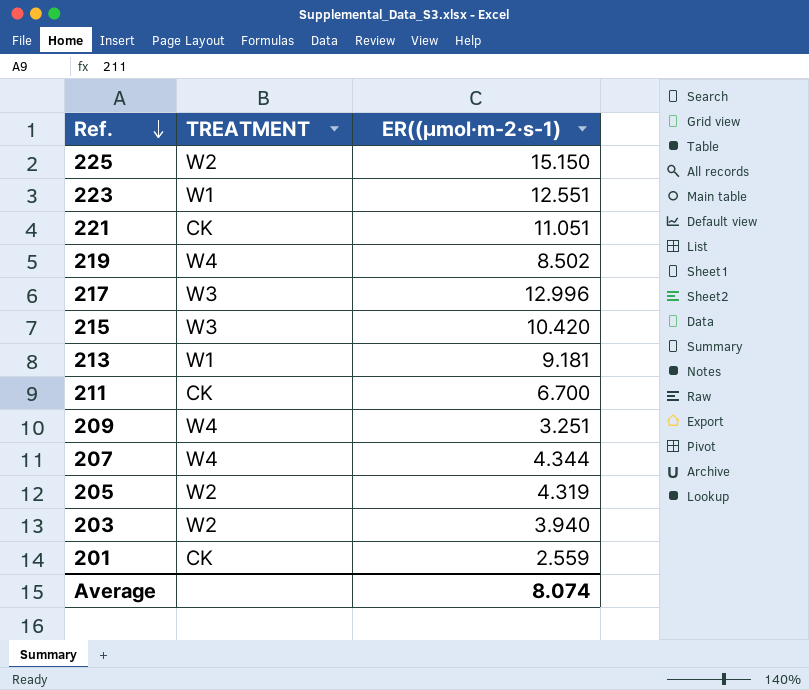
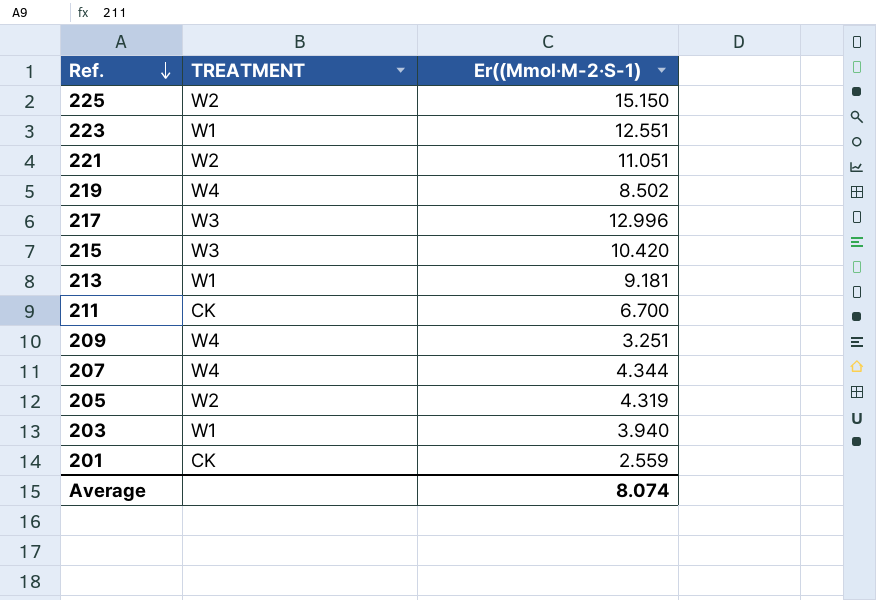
column name: ER((µmol·m-2·s-1) -> Er((Μmol·M-2·S-1)
221 | TREATMENT: CK -> W2
203 | TREATMENT: W2 -> W1

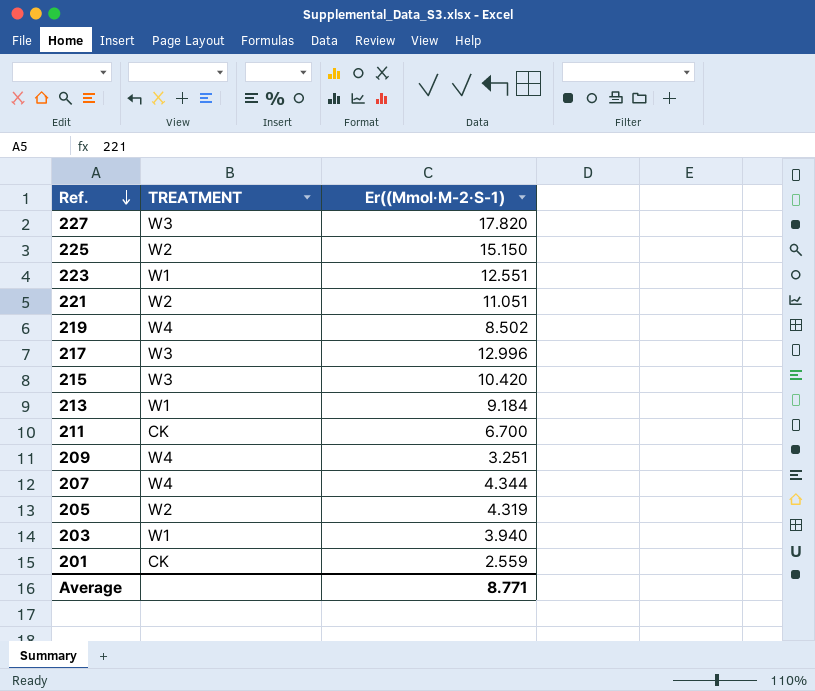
row 227: none -> W3 | 17.820
213 | Er((Μmol·M-2·S-1): 9.181 -> 9.184
Average | Er((Μmol·M-2·S-1): 8.074 -> 8.771

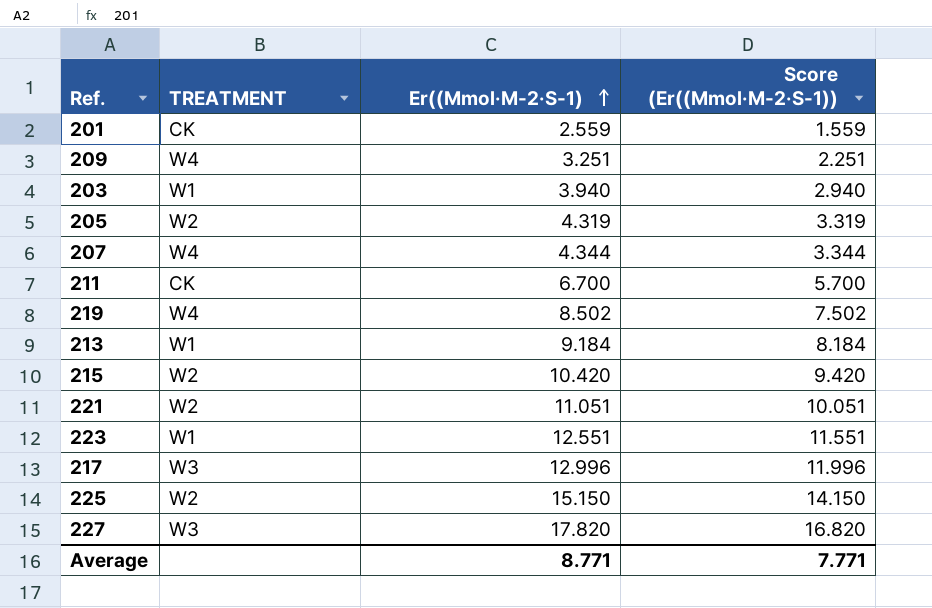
row order: Ref. descending -> Er((Μmol·M-2·S-1) ascending
column Score (Er((Μmol·M-2·S-1)) | formula: none -> [Er((Μmol·M-2·S-1)] - 1
215 | TREATMENT: W3 -> W2

